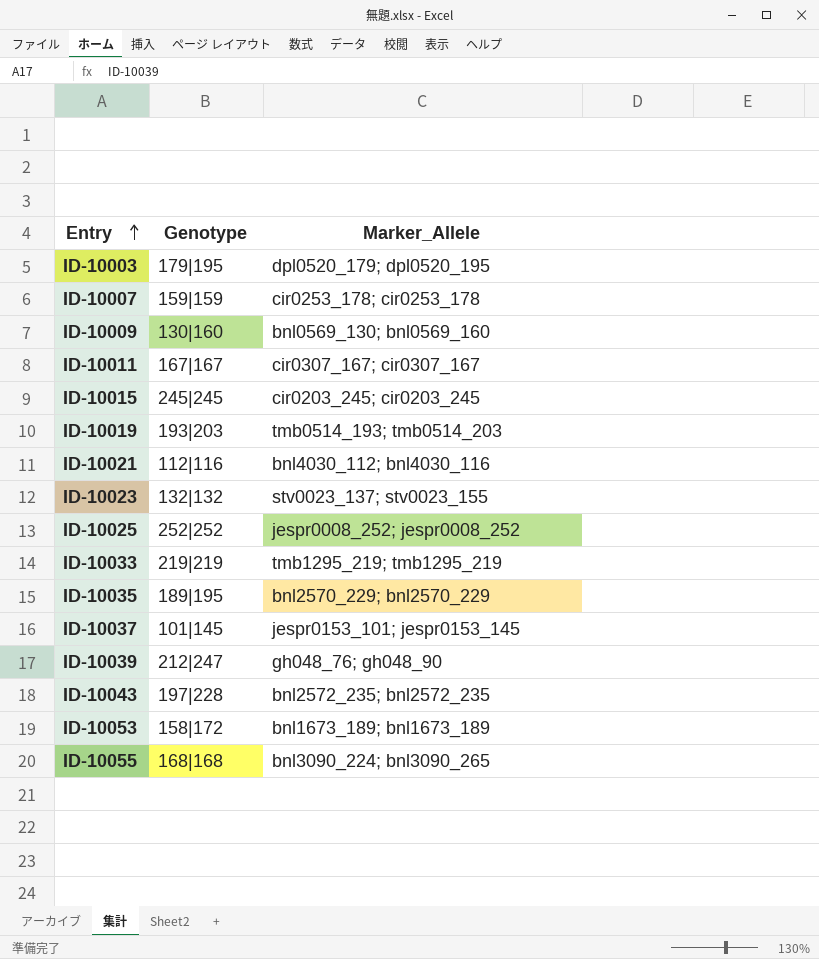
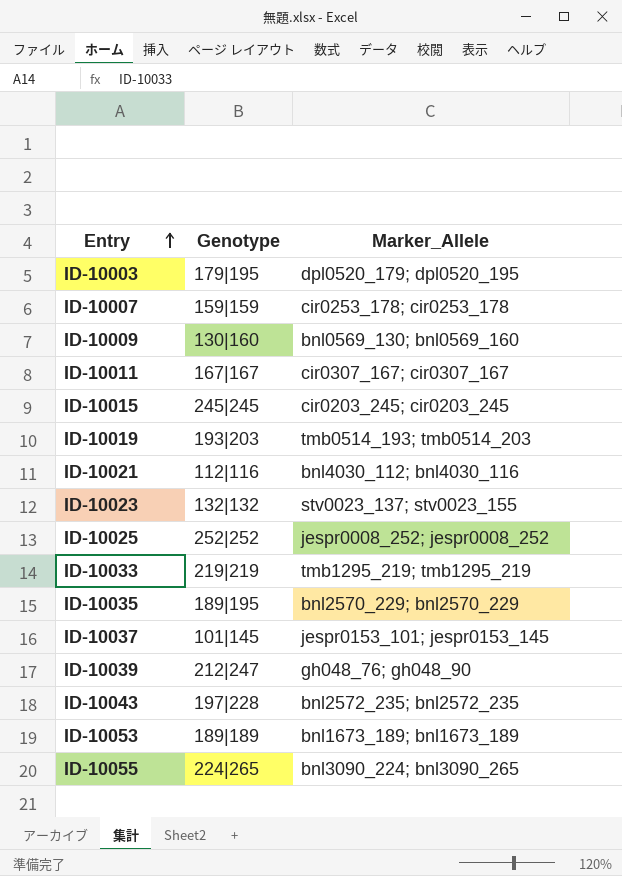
ID-10053 | Genotype: 158|172 -> 189|189
ID-10055 | Genotype: 168|168 -> 224|265

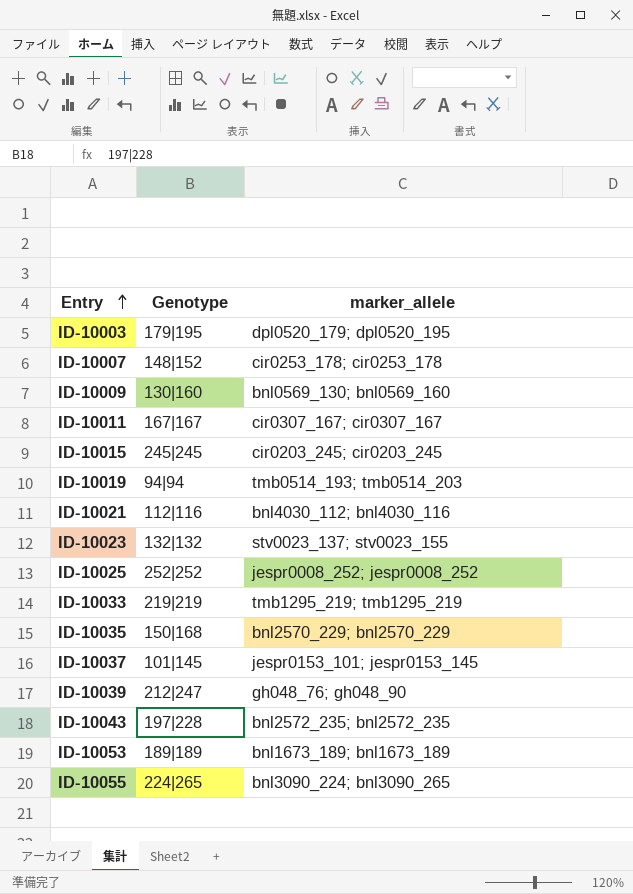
column name: Marker_Allele -> marker_allele
ID-10007 | Genotype: 159|159 -> 148|152
ID-10019 | Genotype: 193|203 -> 94|94
ID-10035 | Genotype: 189|195 -> 150|168

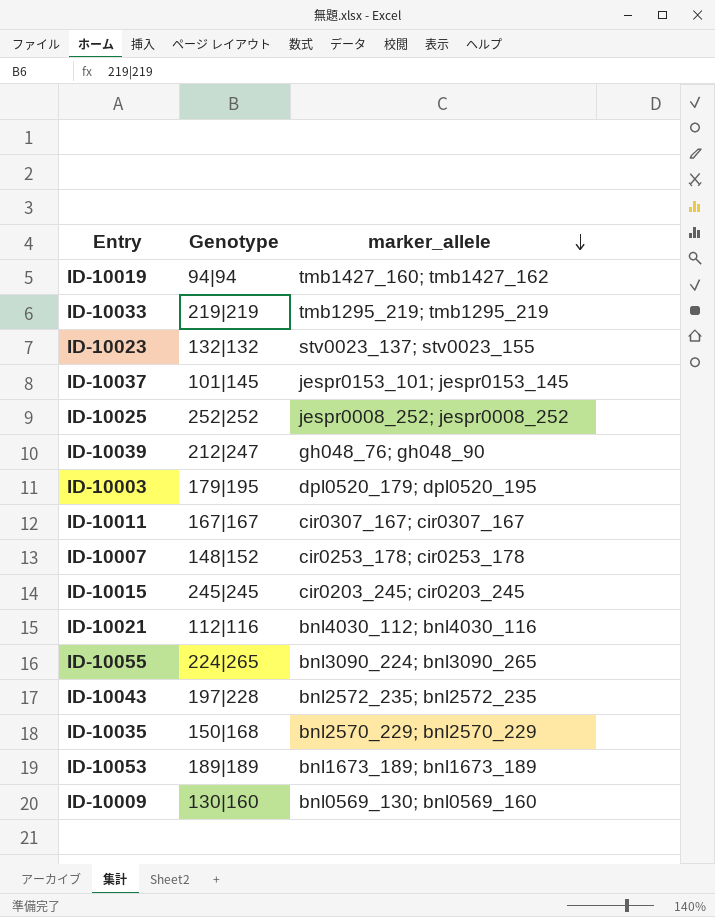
row order: Entry ascending -> marker_allele descending
ID-10019 | marker_allele: tmb0514_193; tmb0514_203 -> tmb1427_160; tmb1427_162

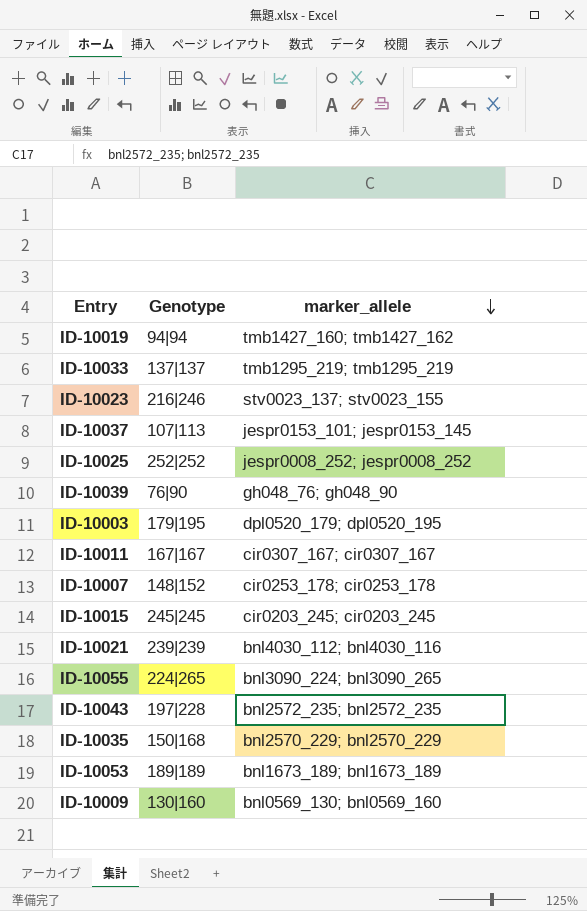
ID-10033 | Genotype: 219|219 -> 137|137
ID-10023 | Genotype: 132|132 -> 216|246
ID-10037 | Genotype: 101|145 -> 107|113
ID-10039 | Genotype: 212|247 -> 76|90
ID-10021 | Genotype: 112|116 -> 239|239

